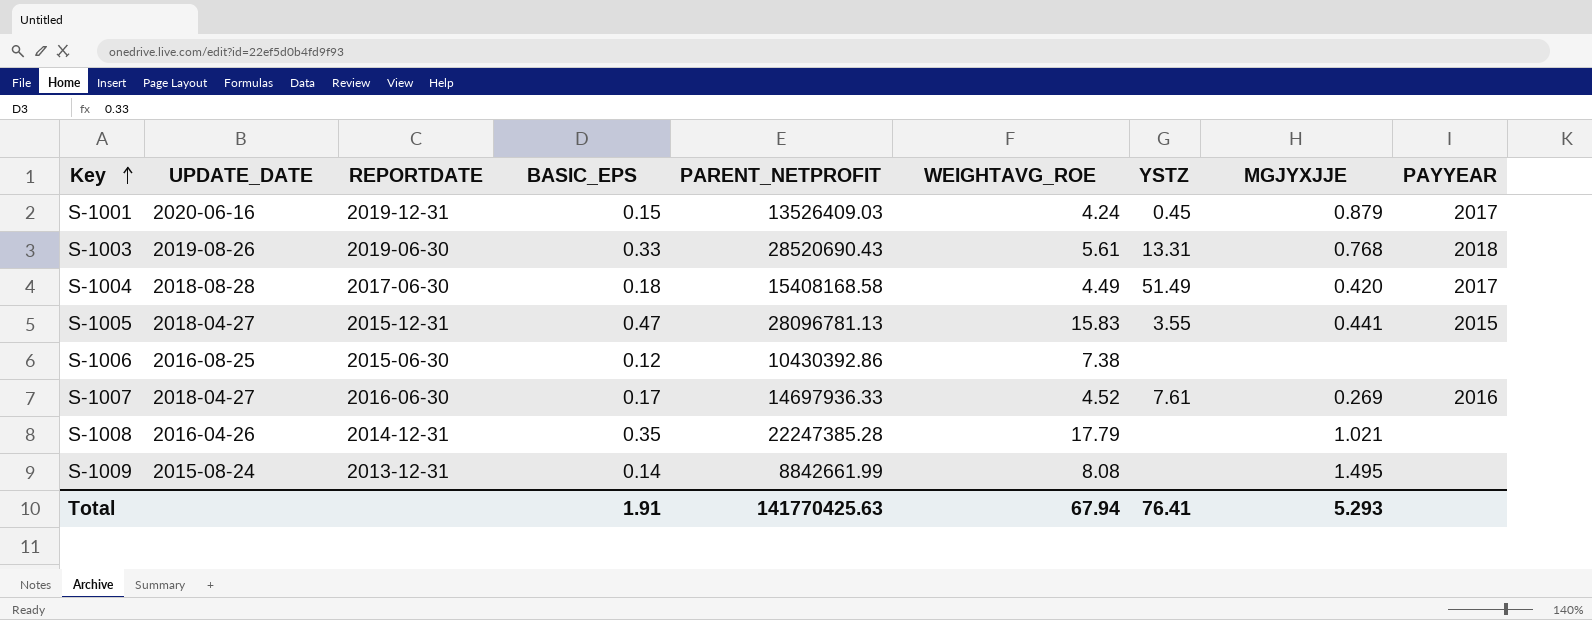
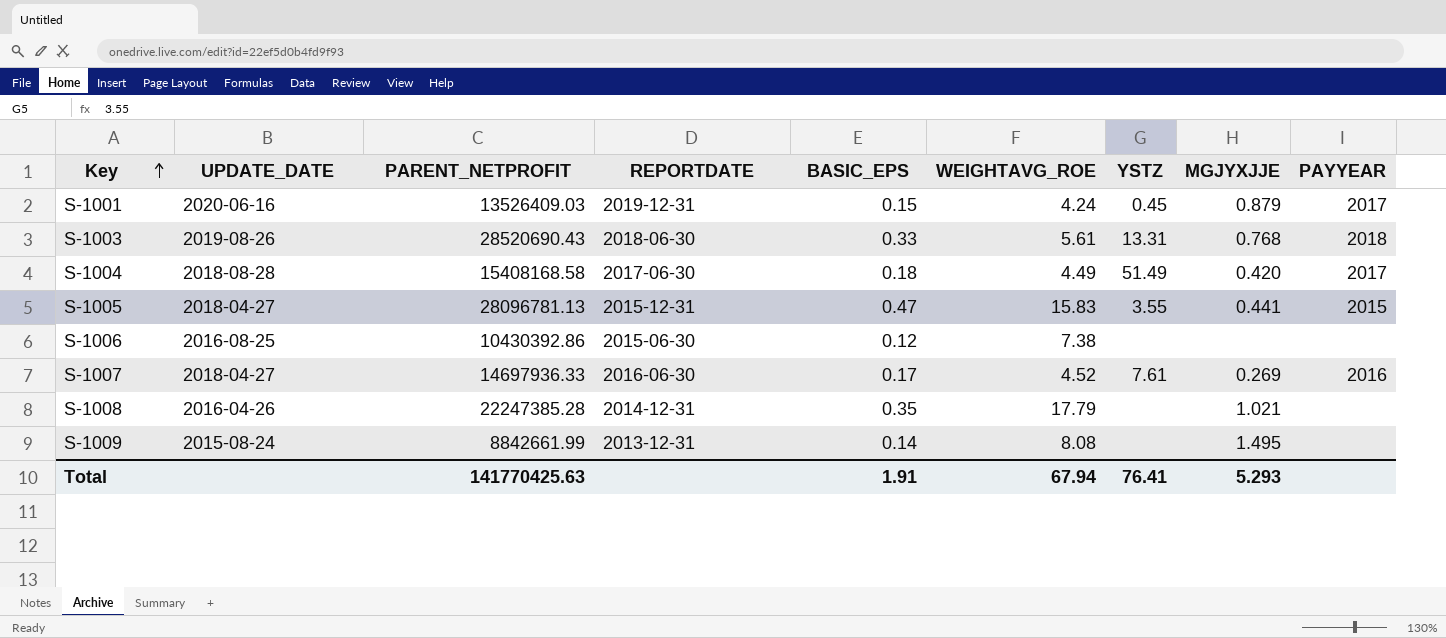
column PARENT_NETPROFIT | position: 5 -> 3
S-1003 | REPORTDATE: 2019-06-30 -> 2018-06-30

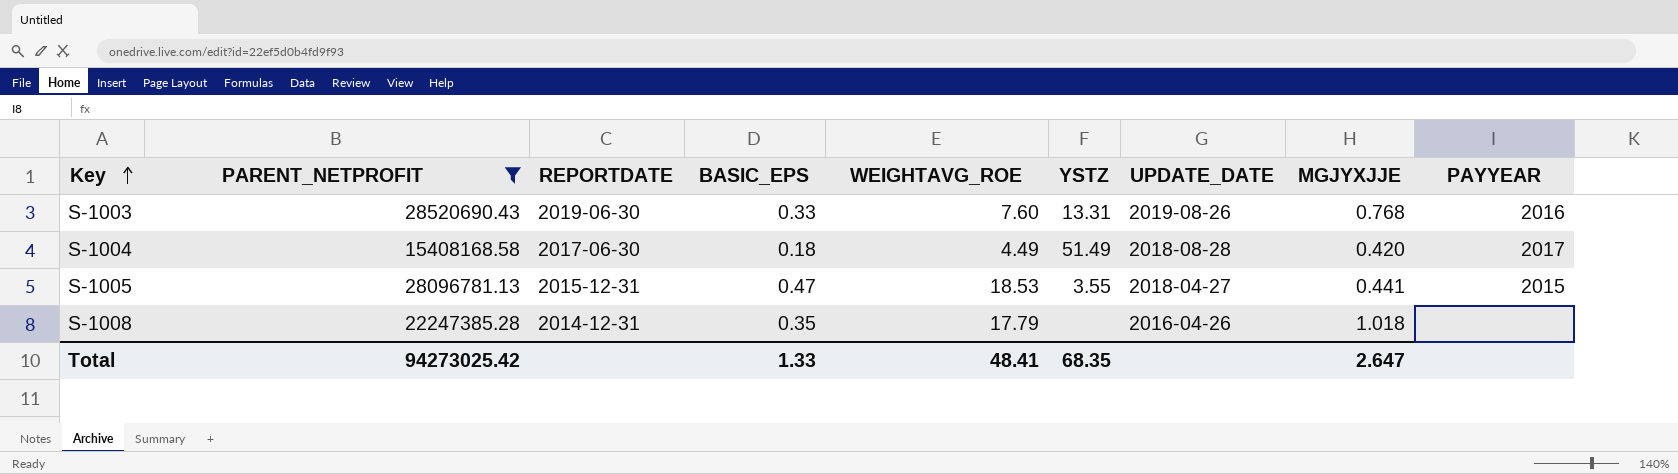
filter: none -> PARENT_NETPROFIT >= 15408168.58
column UPDATE_DATE | position: 2 -> 7
S-1003 | REPORTDATE: 2018-06-30 -> 2019-06-30
S-1003 | WEIGHTAVG_ROE: 5.61 -> 7.60
S-1003 | PAYYEAR: 2018 -> 2016
S-1005 | WEIGHTAVG_ROE: 15.83 -> 18.53
S-1008 | MGJYXJJE: 1.021 -> 1.018
Total | PARENT_NETPROFIT: 141770425.63 -> 94273025.42
Total | BASIC_EPS: 1.91 -> 1.33
Total | WEIGHTAVG_ROE: 67.94 -> 48.41
Total | YSTZ: 76.41 -> 68.35
Total | MGJYXJJE: 5.293 -> 2.647

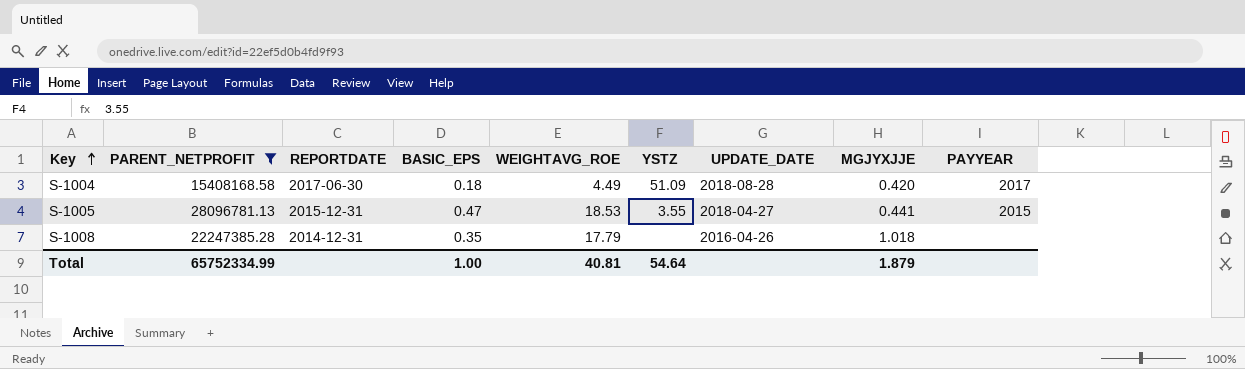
row S-1003: 28520690.43 | 2019-06-30 | 0.33 | 7.60 | 13.31 | 2019-08-26 | 0.768 | 2016 -> none
S-1004 | YSTZ: 51.49 -> 51.09
Total | PARENT_NETPROFIT: 94273025.42 -> 65752334.99
Total | BASIC_EPS: 1.33 -> 1.00
Total | WEIGHTAVG_ROE: 48.41 -> 40.81
Total | YSTZ: 68.35 -> 54.64
Total | MGJYXJJE: 2.647 -> 1.879

